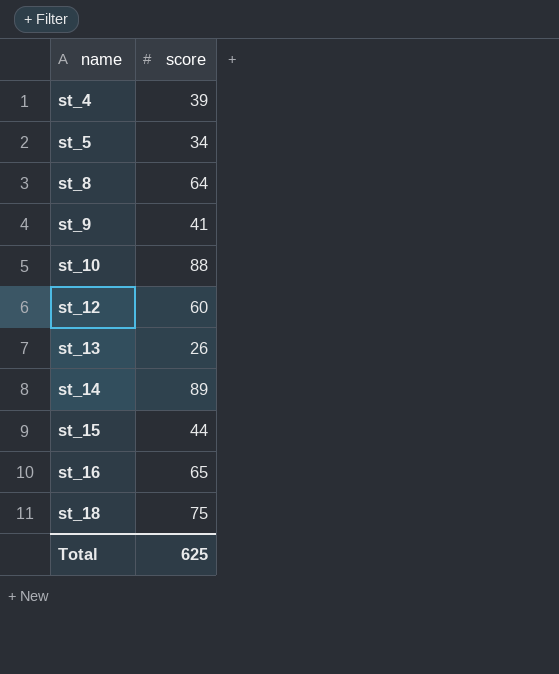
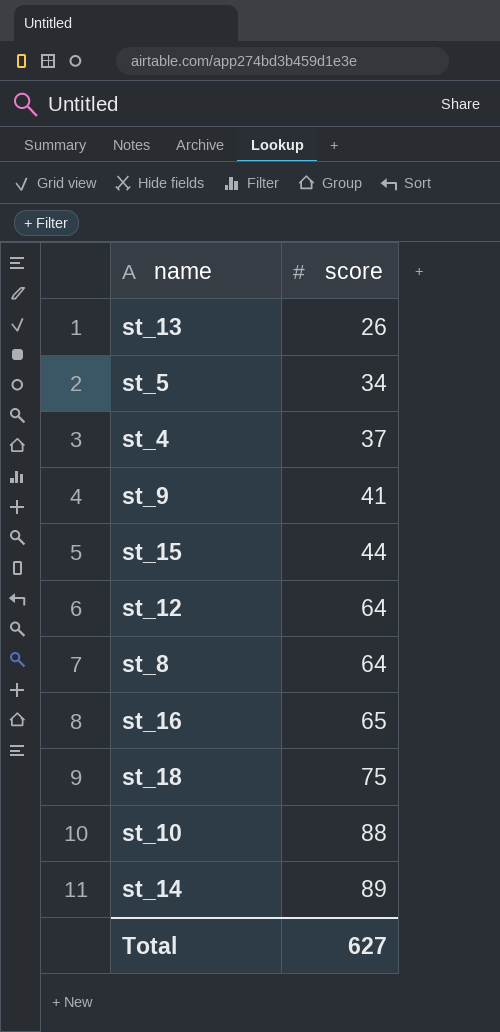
row order: name ascending -> score ascending
st_4 | score: 39 -> 37
st_12 | score: 60 -> 64
Total | score: 625 -> 627

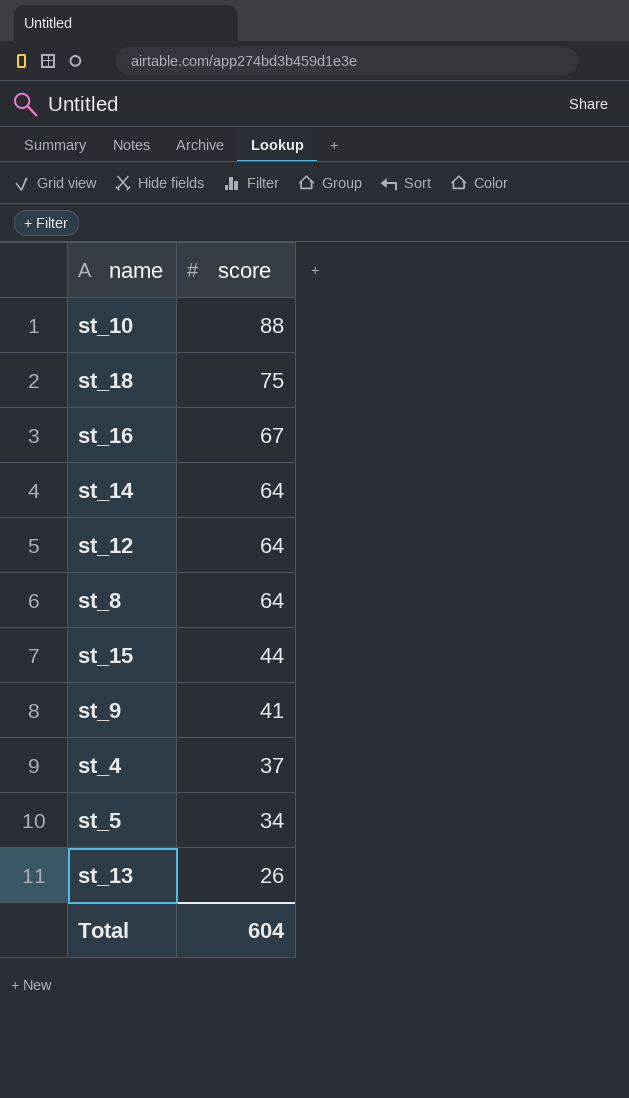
row order: score ascending -> score descending
st_16 | score: 65 -> 67
st_14 | score: 89 -> 64
Total | score: 627 -> 604

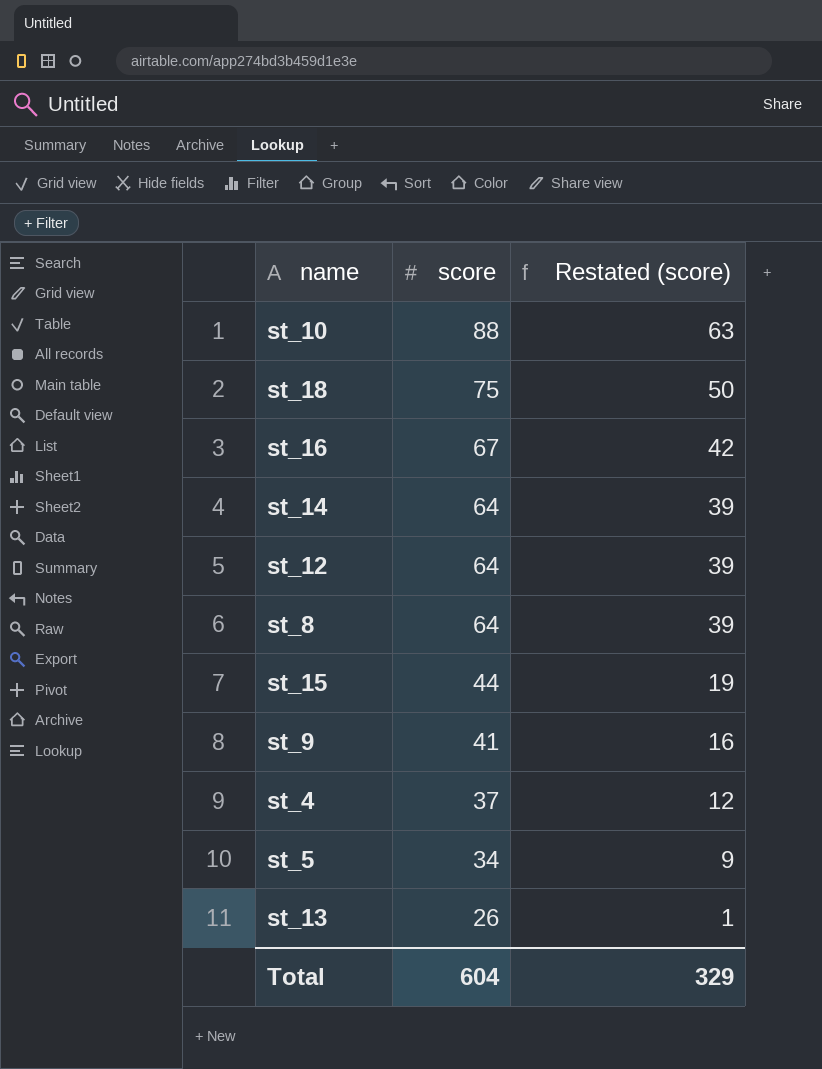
column Restated (score) | formula: none -> [score] - 25

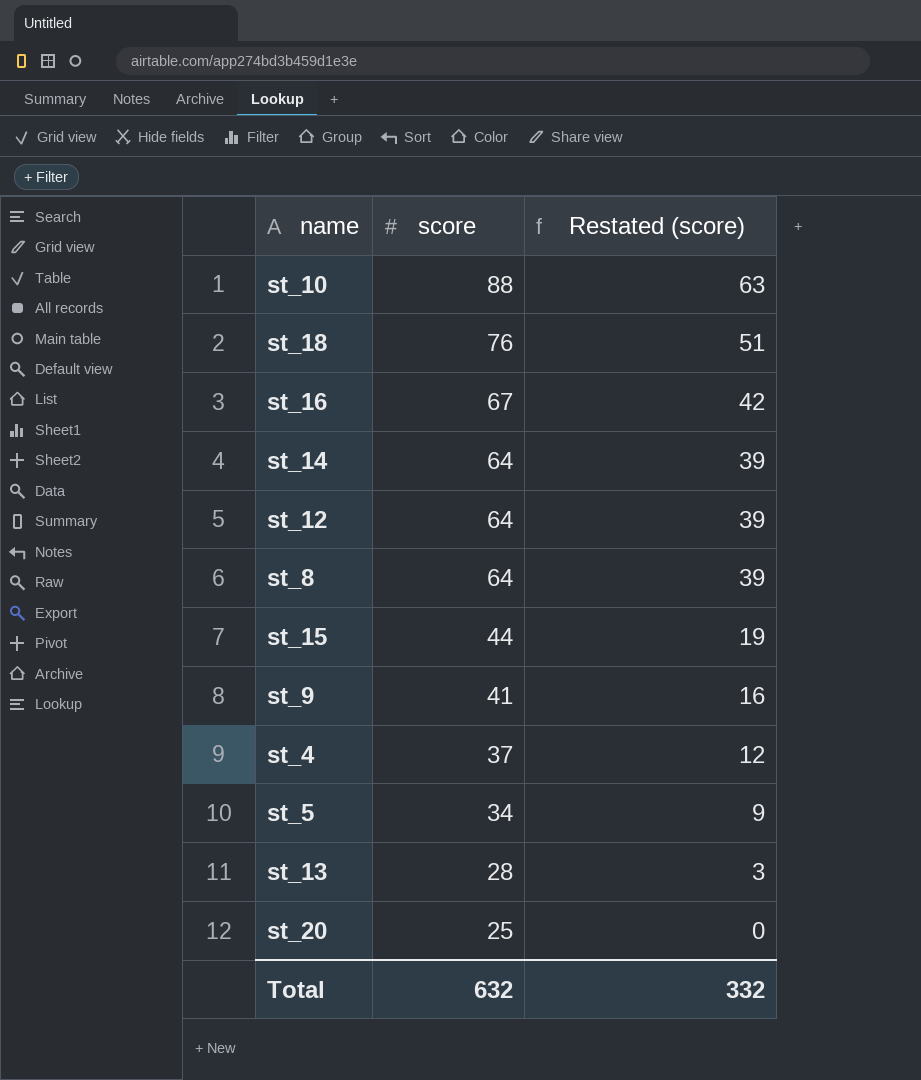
st_18 | score: 75 -> 76
st_18 | Restated (score): 50 -> 51
st_13 | score: 26 -> 28
st_13 | Restated (score): 1 -> 3
row st_20: none -> 25 | 0
Total | score: 604 -> 632
Total | Restated (score): 329 -> 332

